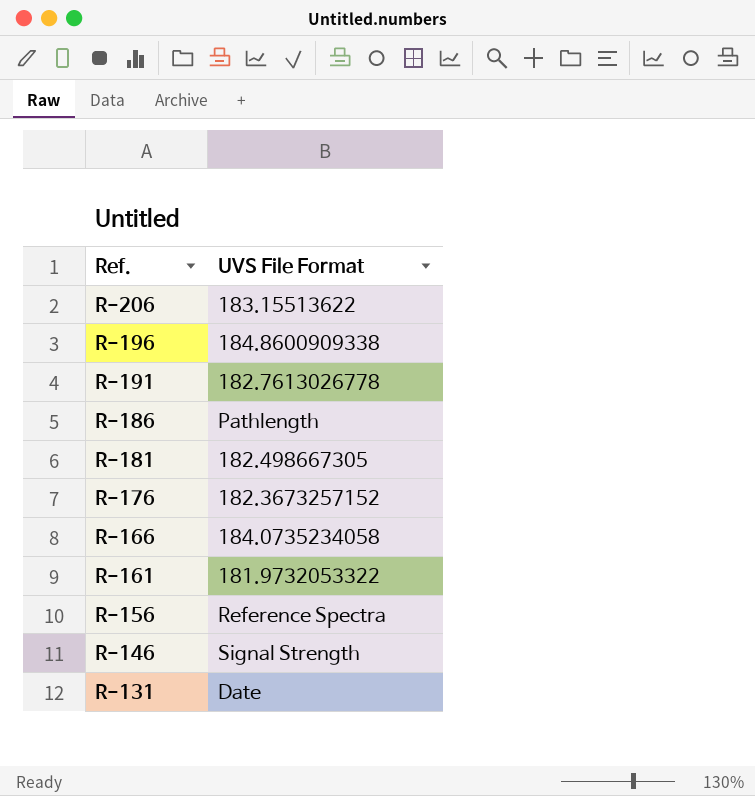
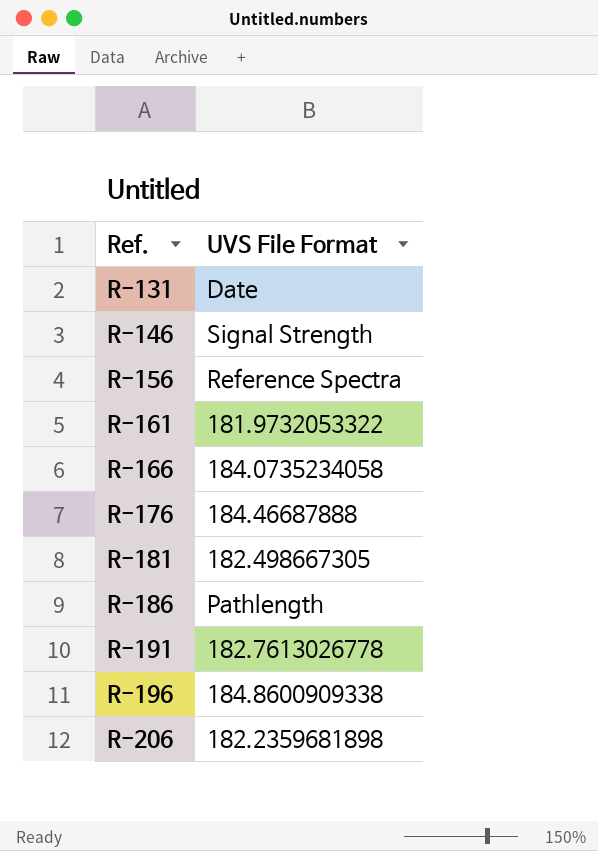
row order: Ref. descending -> Ref. ascending
R-176 | UVS File Format: 182.3673257152 -> 184.46687888
R-206 | UVS File Format: 183.15513622 -> 182.2359681898

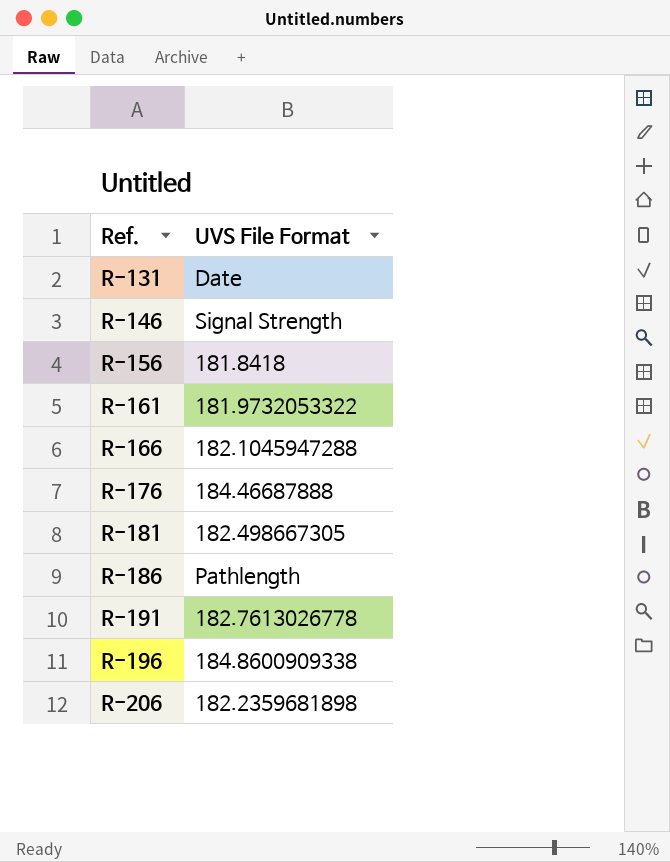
R-156 | UVS File Format: Reference Spectra -> 181.8418
R-166 | UVS File Format: 184.0735234058 -> 182.1045947288

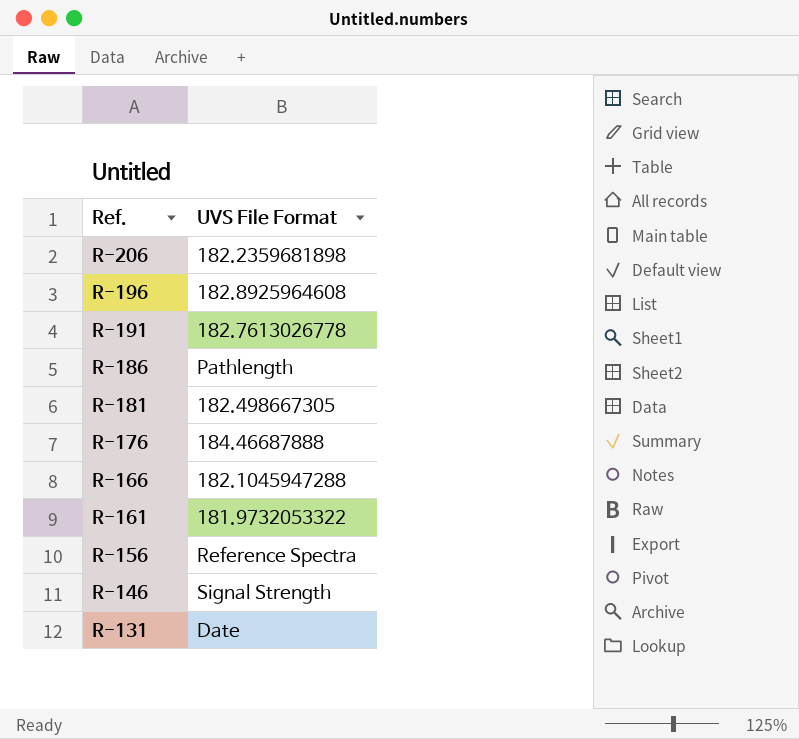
row order: Ref. ascending -> Ref. descending
R-196 | UVS File Format: 184.8600909338 -> 182.8925964608
R-156 | UVS File Format: 181.8418 -> Reference Spectra

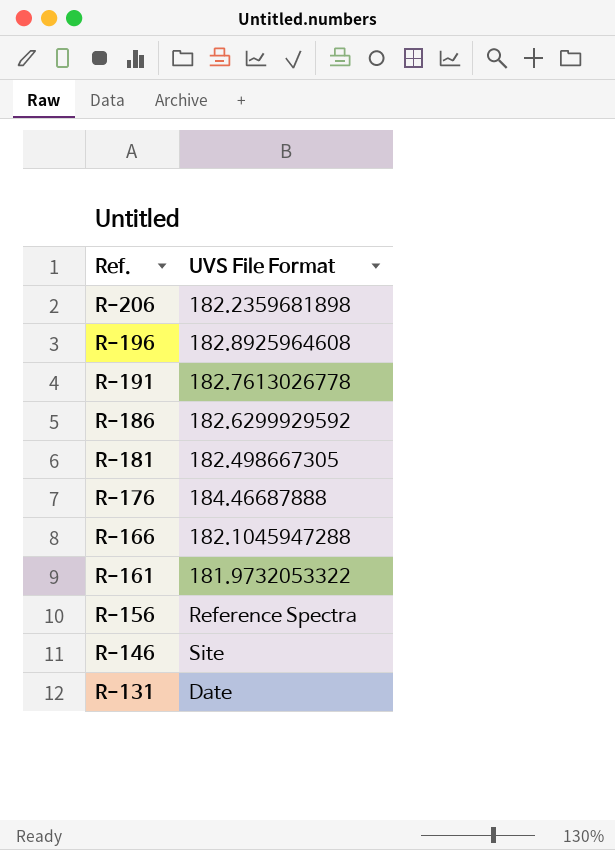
R-186 | UVS File Format: Pathlength -> 182.6299929592
R-146 | UVS File Format: Signal Strength -> Site

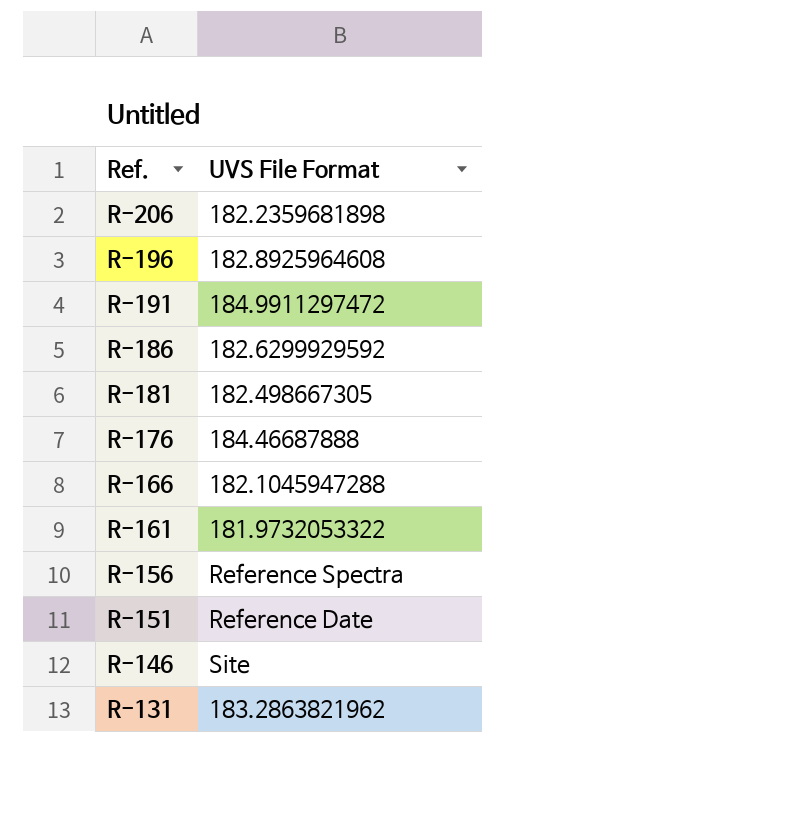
R-191 | UVS File Format: 182.7613026778 -> 184.9911297472
row R-151: none -> Reference Date
R-131 | UVS File Format: Date -> 183.2863821962

